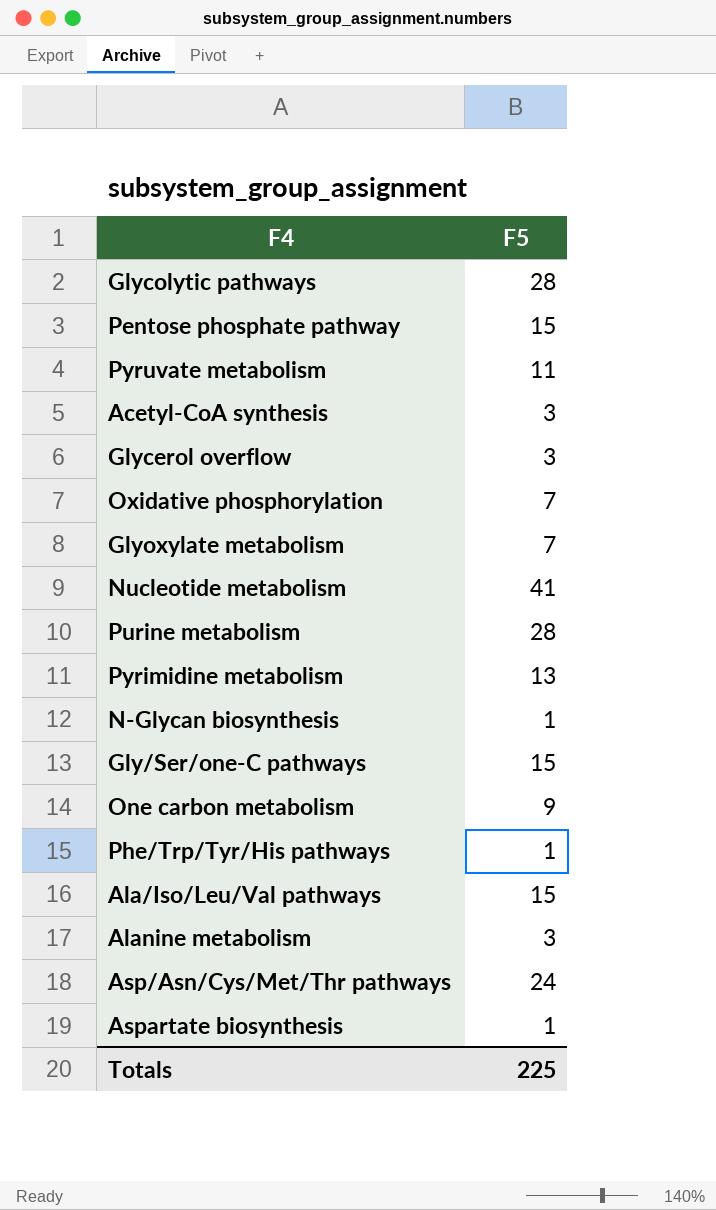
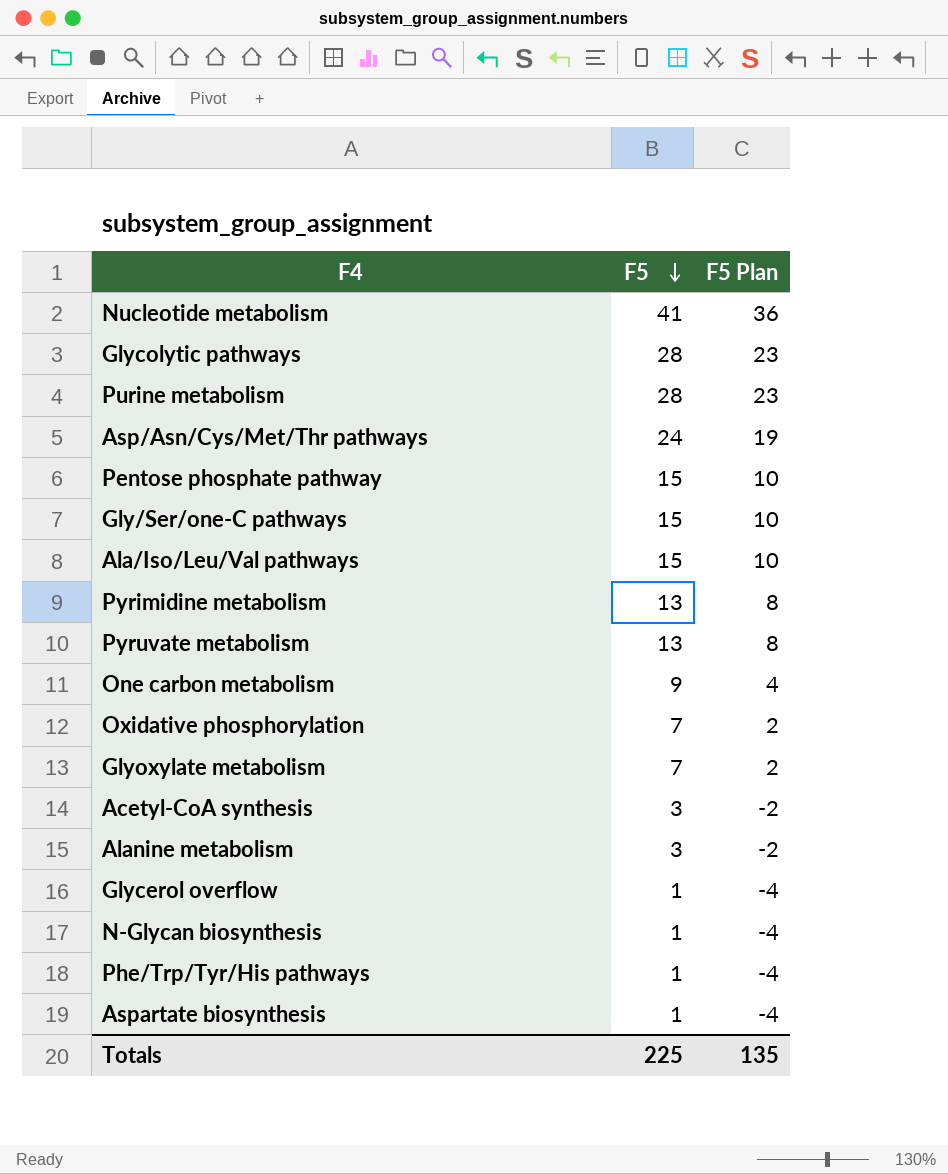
row order: none -> F5 descending
column F5 Plan | formula: none -> [F5] - 5
Pyruvate metabolism | F5: 11 -> 13
Glycerol overflow | F5: 3 -> 1

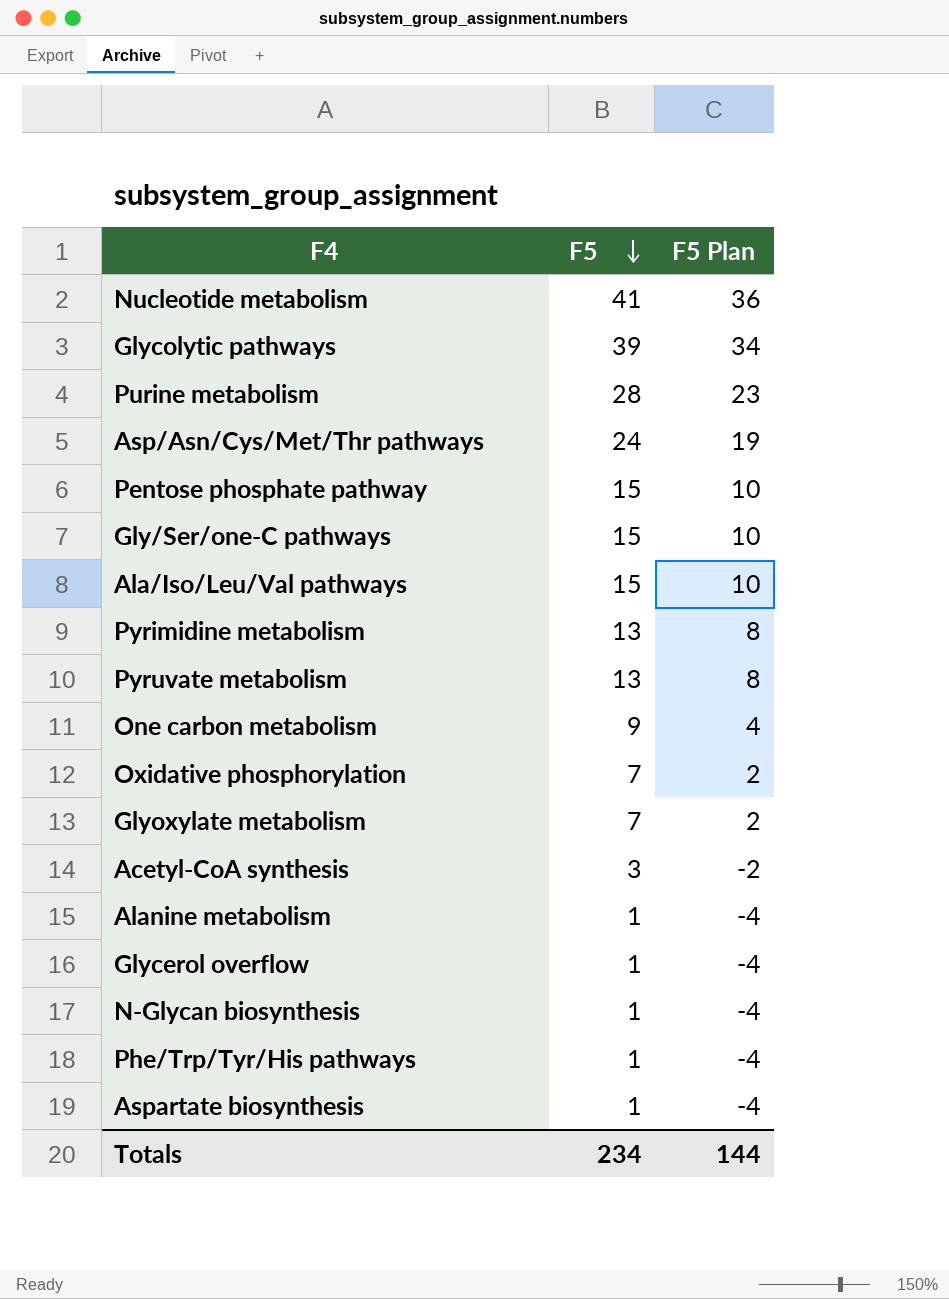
Glycolytic pathways | F5: 28 -> 39
Glycolytic pathways | F5 Plan: 23 -> 34
Alanine metabolism | F5: 3 -> 1
Alanine metabolism | F5 Plan: -2 -> -4
Totals | F5: 225 -> 234
Totals | F5 Plan: 135 -> 144

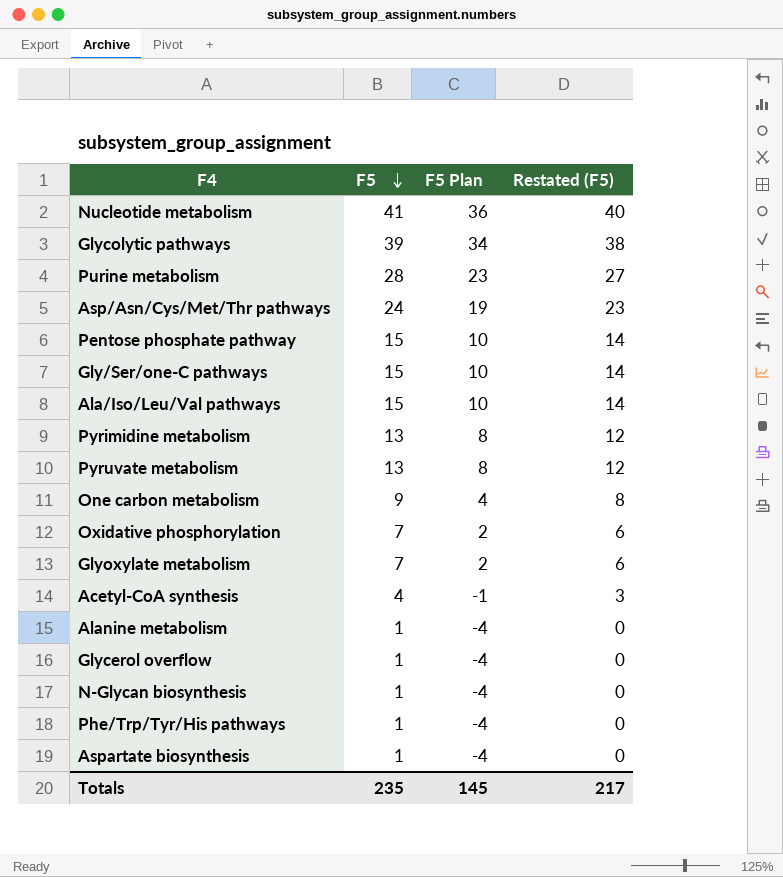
column Restated (F5) | formula: none -> [F5] - 1
Acetyl-CoA synthesis | F5: 3 -> 4
Acetyl-CoA synthesis | F5 Plan: -2 -> -1
Totals | F5: 234 -> 235
Totals | F5 Plan: 144 -> 145

